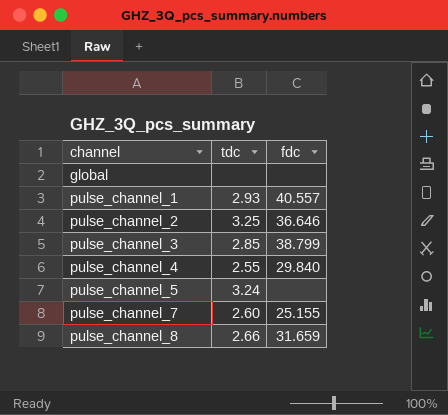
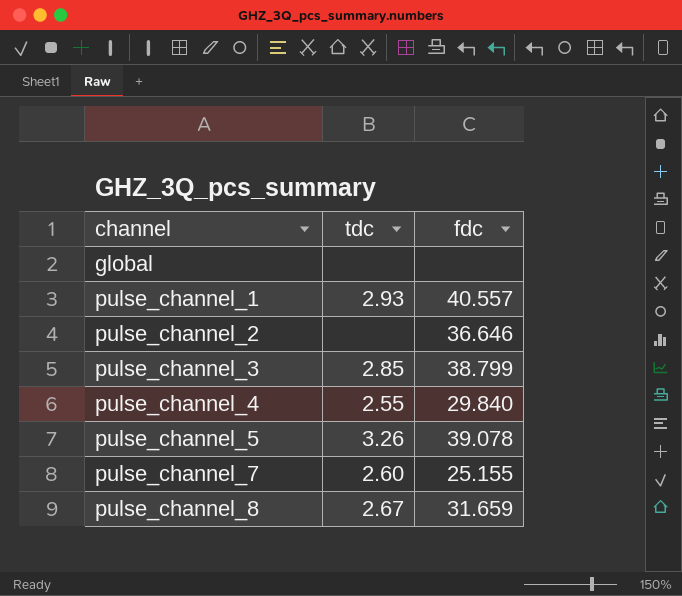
pulse_channel_2 | tdc: 3.25 -> none
pulse_channel_5 | tdc: 3.24 -> 3.26
pulse_channel_5 | fdc: none -> 39.078
pulse_channel_8 | tdc: 2.66 -> 2.67

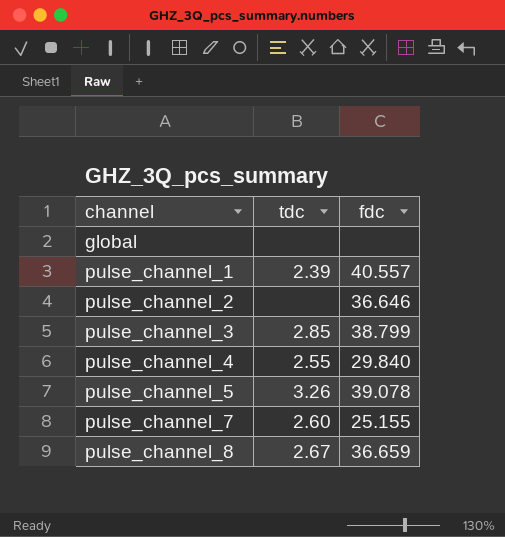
pulse_channel_1 | tdc: 2.93 -> 2.39
pulse_channel_8 | fdc: 31.659 -> 36.659

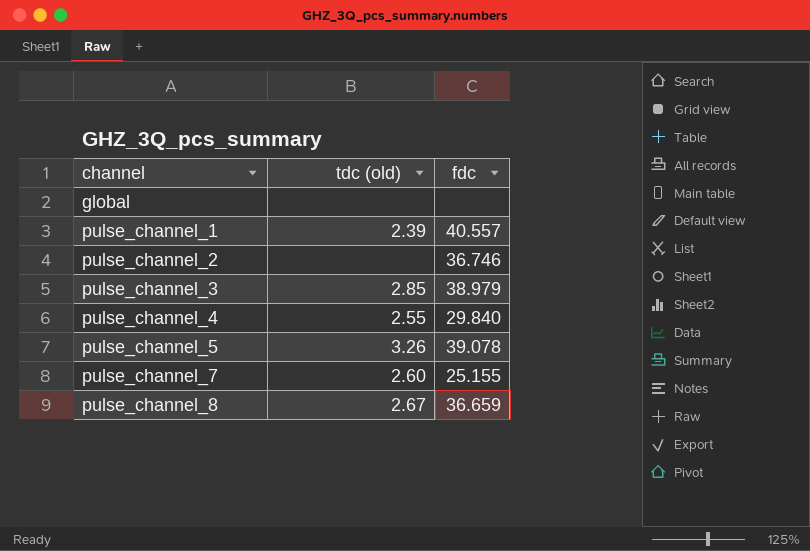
column name: tdc -> tdc (old)
pulse_channel_2 | fdc: 36.646 -> 36.746
pulse_channel_3 | fdc: 38.799 -> 38.979

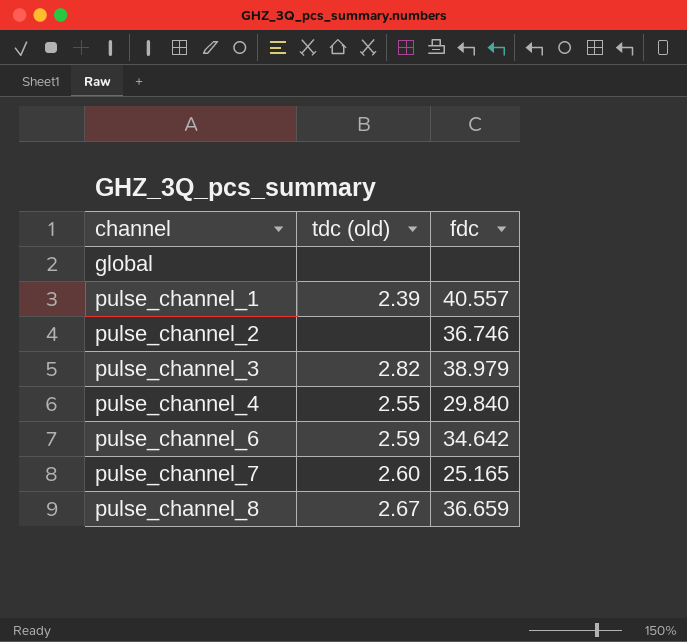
row pulse_channel_5: 3.26 | 39.078 -> none
pulse_channel_3 | tdc (old): 2.85 -> 2.82
row pulse_channel_6: none -> 2.59 | 34.642
pulse_channel_7 | fdc: 25.155 -> 25.165

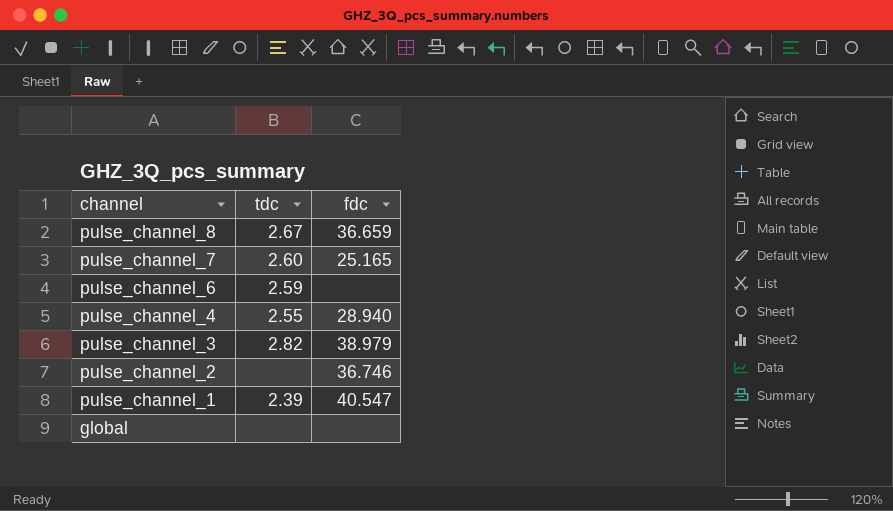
row order: channel ascending -> channel descending
column name: tdc (old) -> tdc
pulse_channel_6 | fdc: 34.642 -> none
pulse_channel_4 | fdc: 29.840 -> 28.940
pulse_channel_1 | fdc: 40.557 -> 40.547

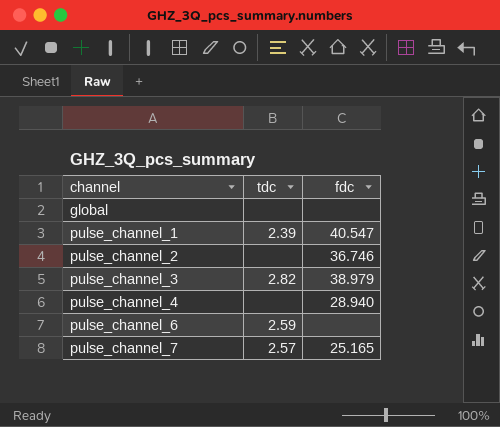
row order: channel descending -> channel ascending
row pulse_channel_8: 2.67 | 36.659 -> none
pulse_channel_4 | tdc: 2.55 -> none
pulse_channel_7 | tdc: 2.60 -> 2.57

